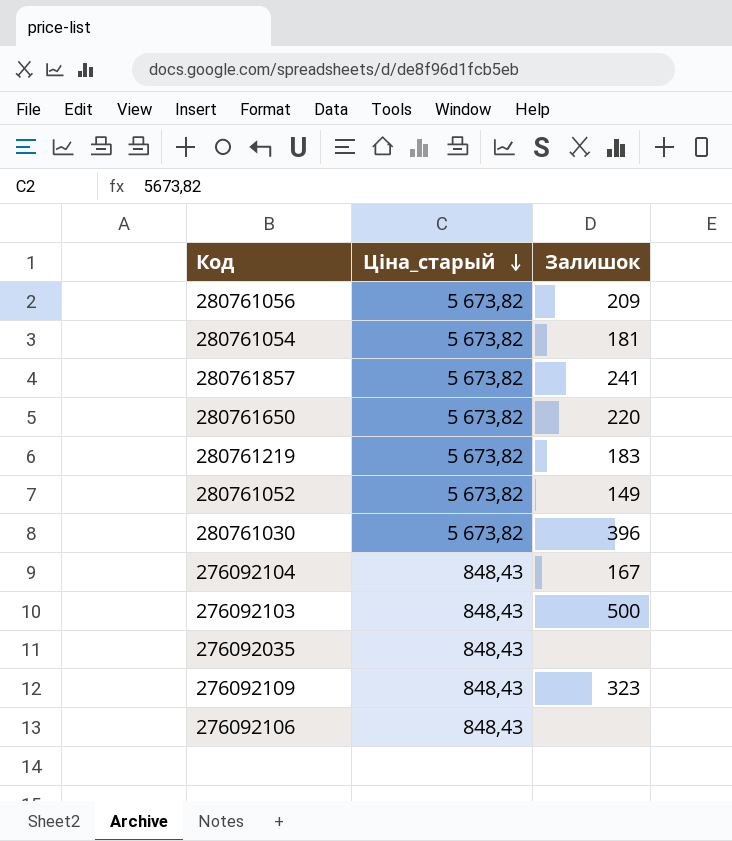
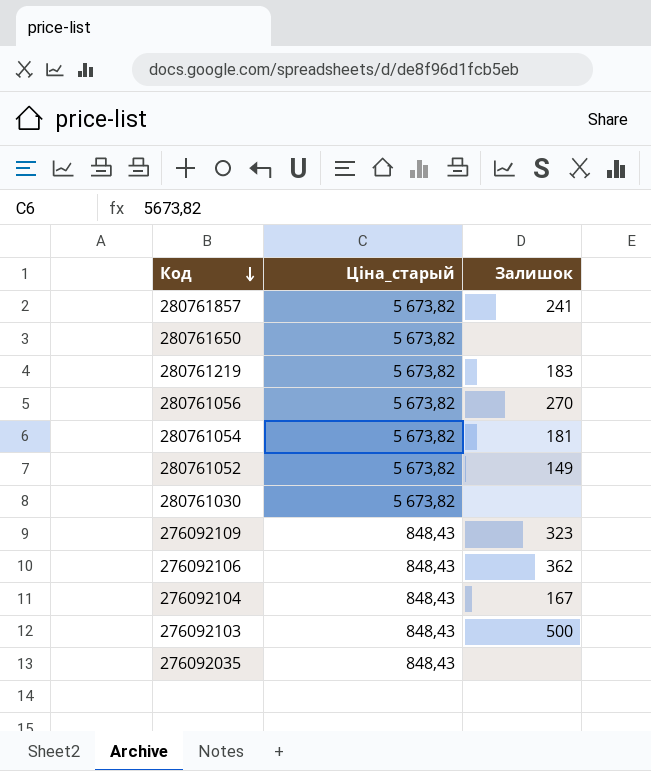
row order: Ціна_старый descending -> Код descending
280761650 | Залишок: 220 -> none
280761056 | Залишок: 209 -> 270
280761030 | Залишок: 396 -> none
276092106 | Залишок: none -> 362

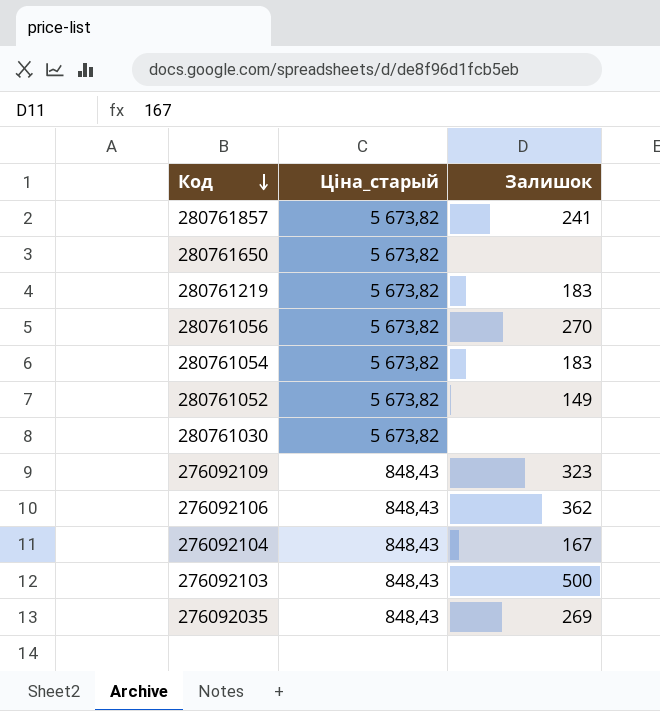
280761054 | Залишок: 181 -> 183
276092035 | Залишок: none -> 269

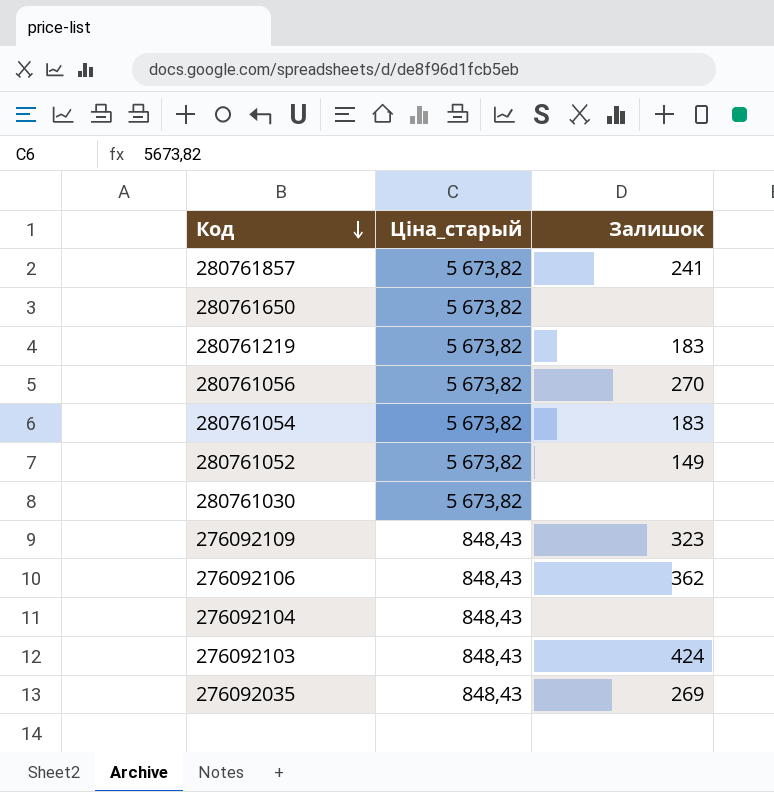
276092104 | Залишок: 167 -> none
276092103 | Залишок: 500 -> 424

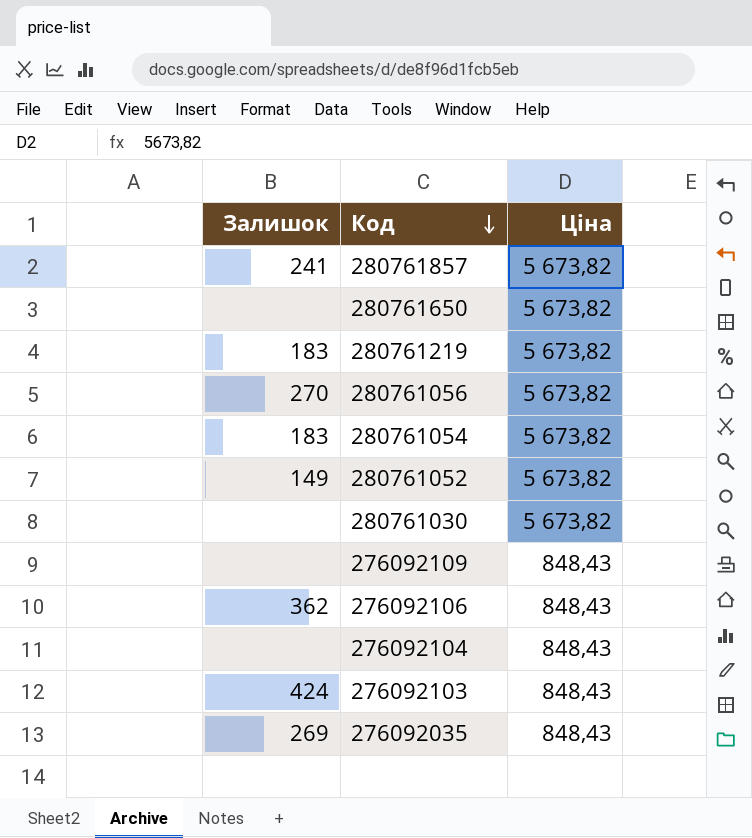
column Залишок | position: 3 -> 1
column name: Ціна_старый -> Ціна
276092109 | Залишок: 323 -> none

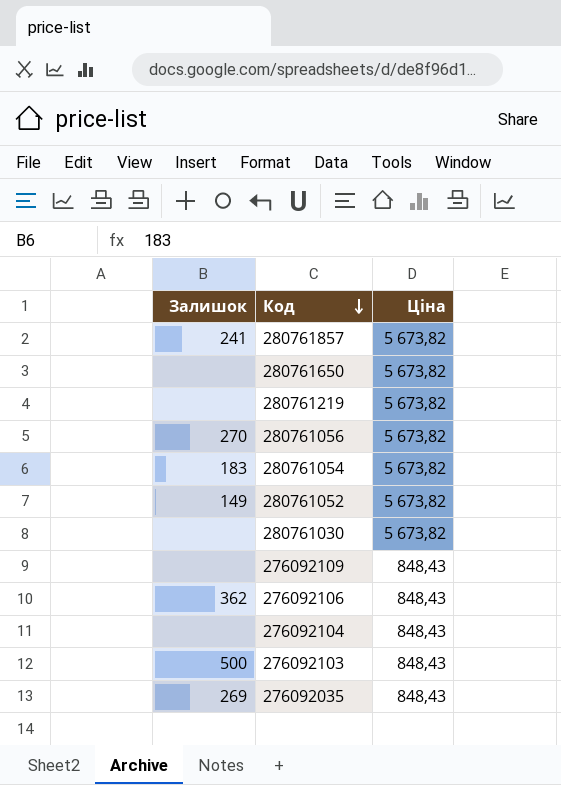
280761219 | Залишок: 183 -> none
276092103 | Залишок: 424 -> 500

